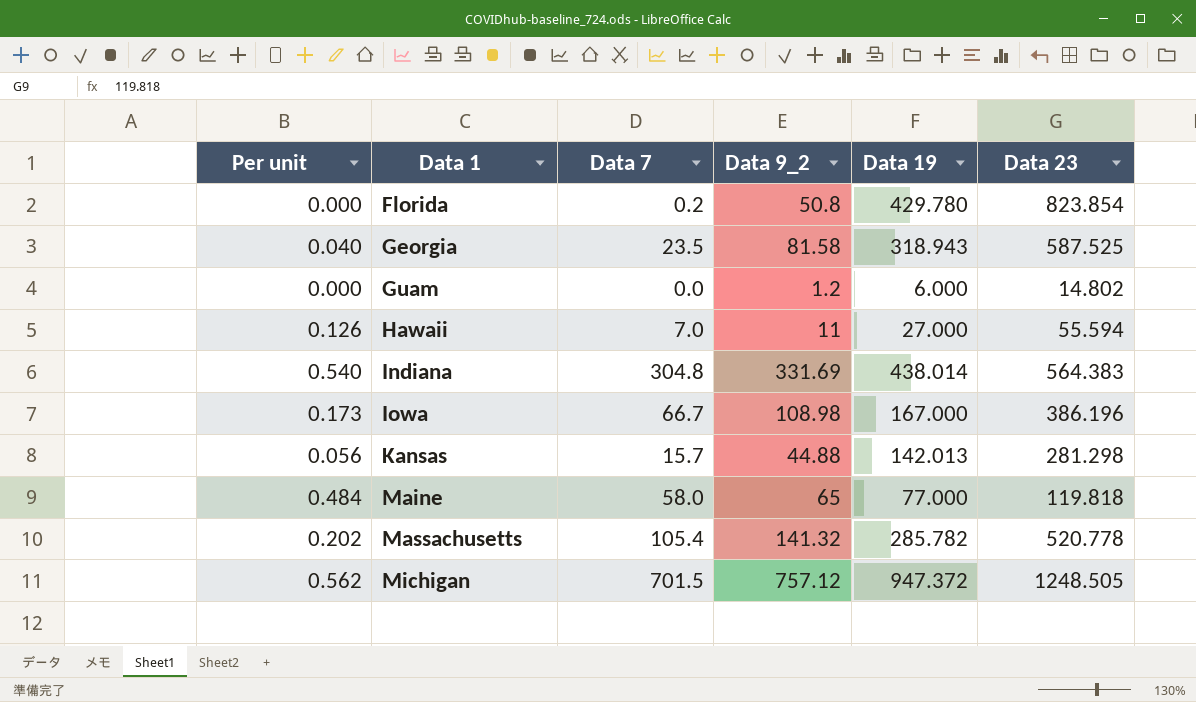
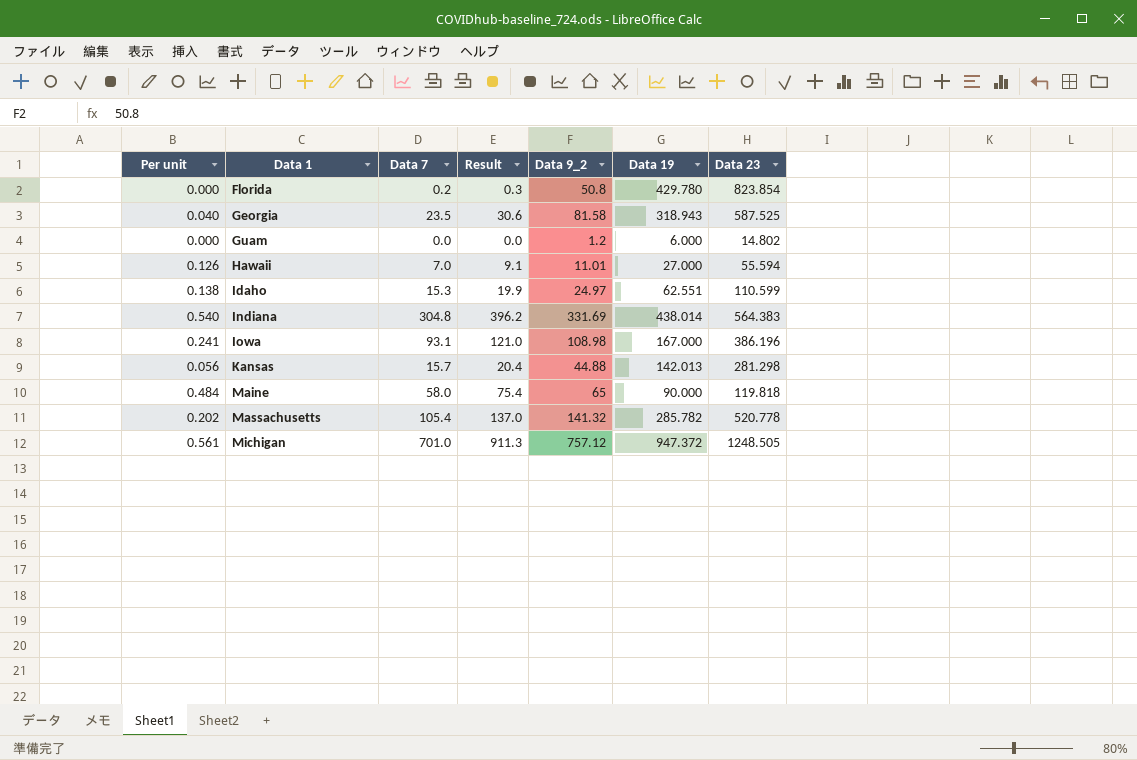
column Result | formula: none -> [Data 7] * 1.3
Hawaii | Data 9_2: 11 -> 11.01
row Idaho: none -> 0.138 | 15.3 | 19.9 | 24.97 | 62.551 | 110.599
Iowa | Per unit: 0.173 -> 0.241
Iowa | Data 7: 66.7 -> 93.1
Maine | Data 19: 77.000 -> 90.000
Michigan | Per unit: 0.562 -> 0.561
Michigan | Data 7: 701.5 -> 701.0

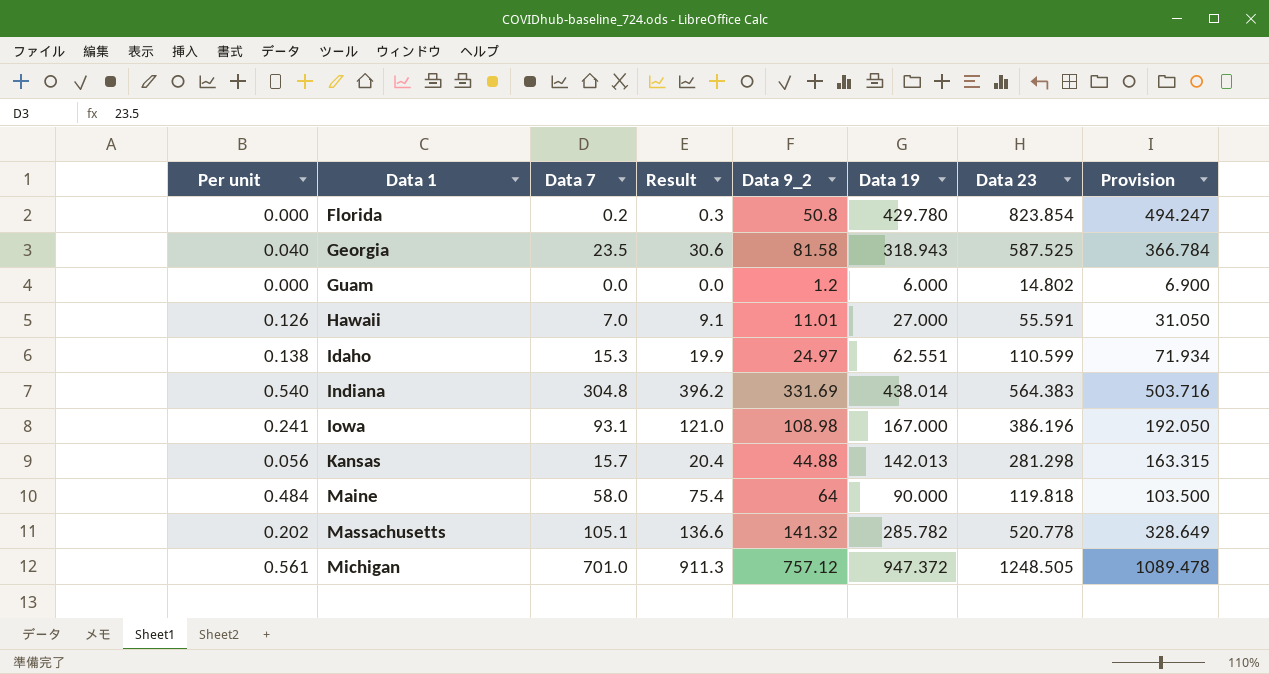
column Provision | formula: none -> [Data 19] * 1.15
Hawaii | Data 23: 55.594 -> 55.591
Maine | Data 9_2: 65 -> 64
Massachusetts | Data 7: 105.4 -> 105.1
Massachusetts | Result: 137.0 -> 136.6

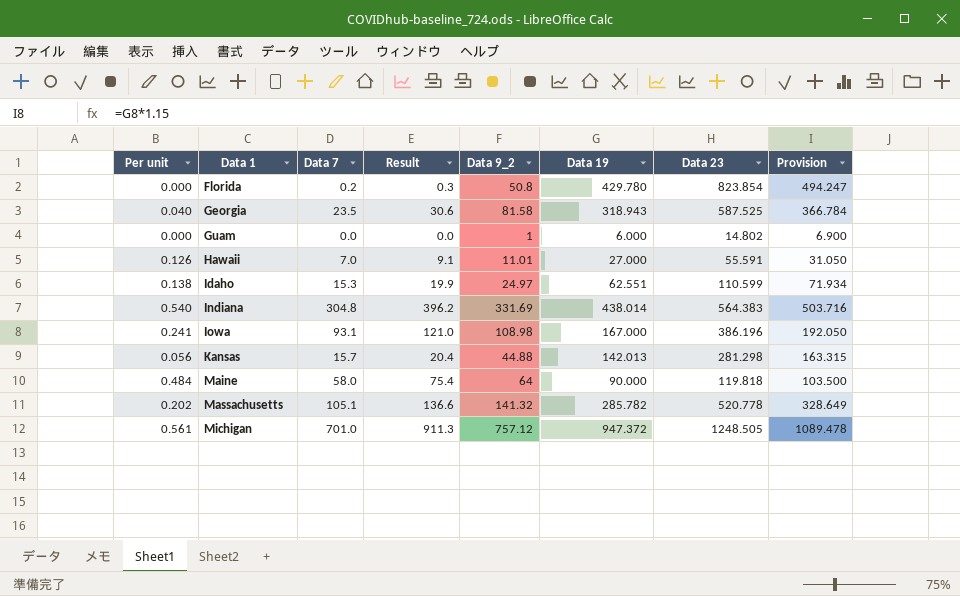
Guam | Data 9_2: 1.2 -> 1

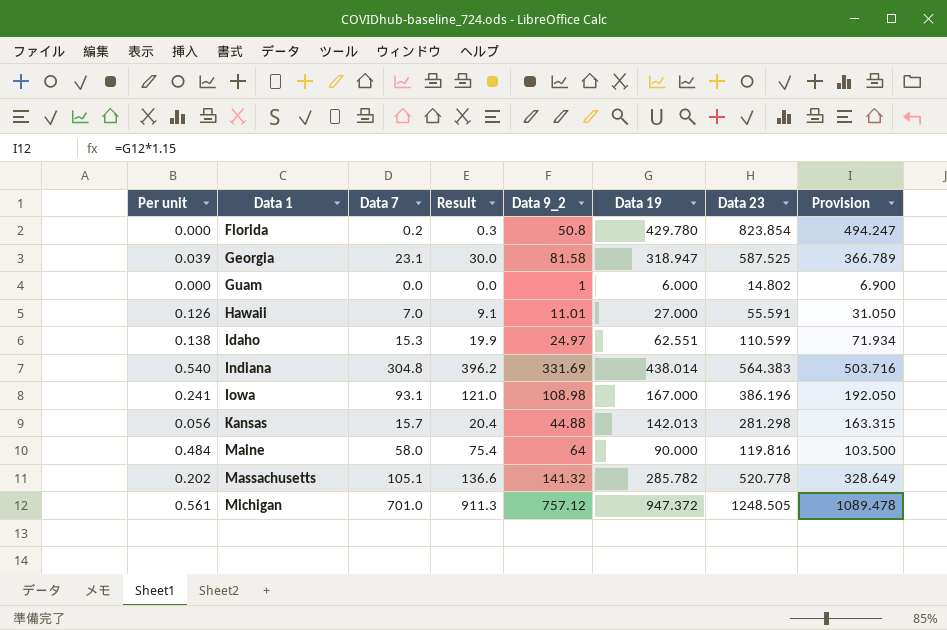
Georgia | Per unit: 0.040 -> 0.039
Georgia | Data 7: 23.5 -> 23.1
Georgia | Result: 30.6 -> 30.0
Georgia | Data 19: 318.943 -> 318.947
Georgia | Provision: 366.784 -> 366.789
Maine | Data 23: 119.818 -> 119.816

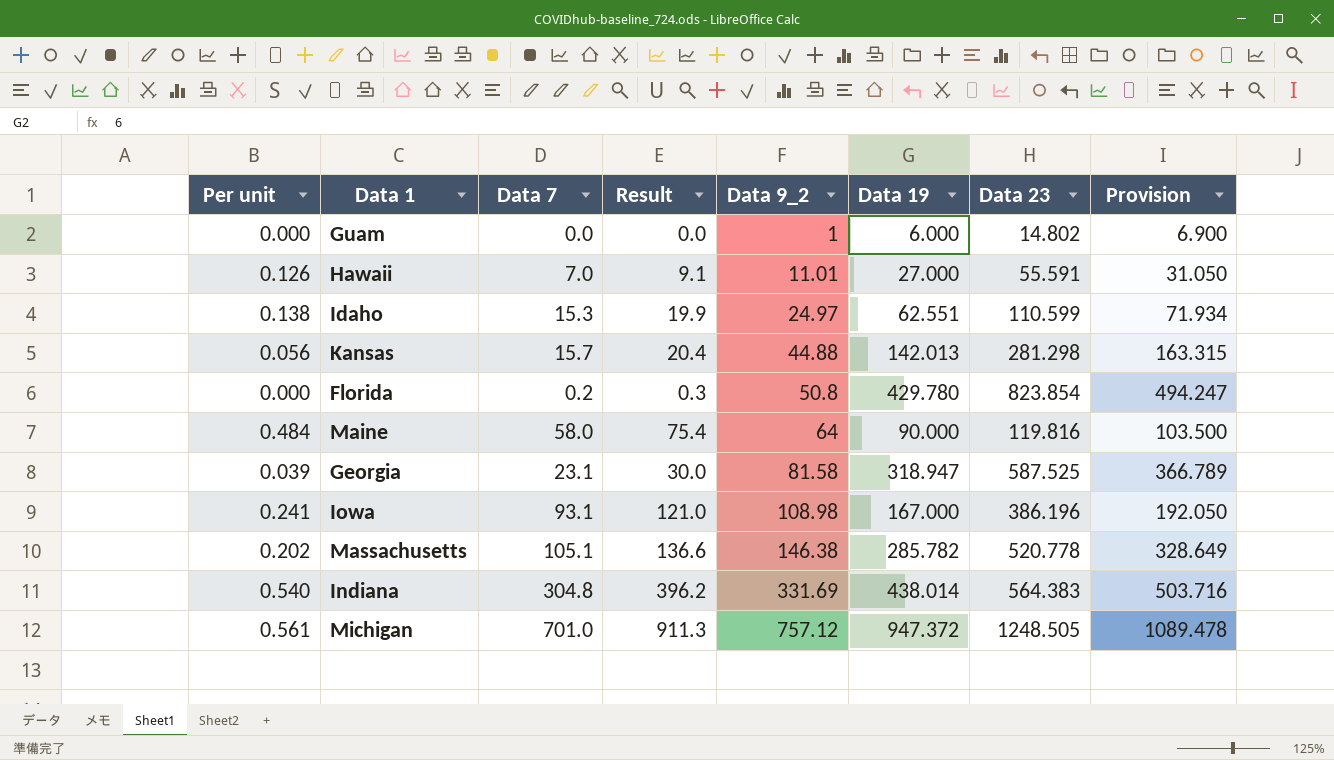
row order: Data 1 ascending -> Data 9_2 ascending
Massachusetts | Data 9_2: 141.32 -> 146.38

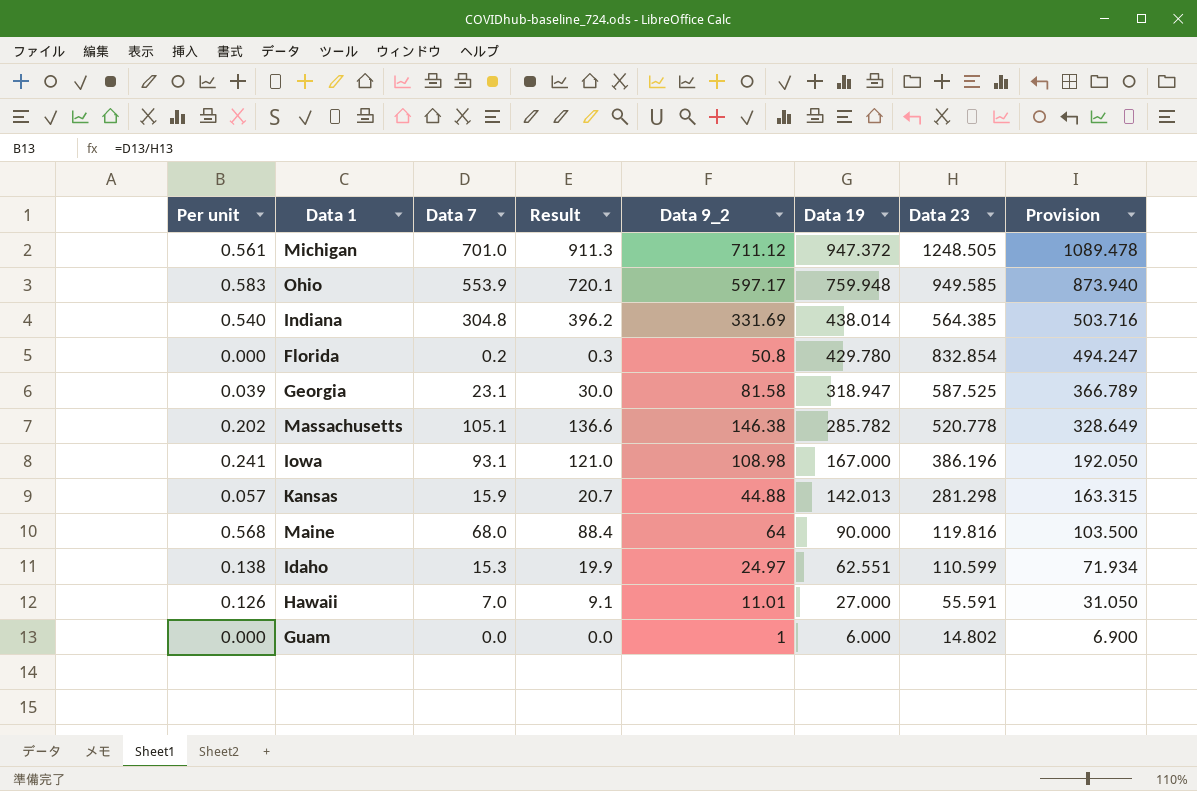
row order: Data 9_2 ascending -> Data 19 descending
Michigan | Data 9_2: 757.12 -> 711.12
row Ohio: none -> 0.583 | 553.9 | 720.1 | 597.17 | 759.948 | 949.585 | 873.940
Indiana | Data 23: 564.383 -> 564.385
Florida | Data 23: 823.854 -> 832.854
Kansas | Per unit: 0.056 -> 0.057
Kansas | Data 7: 15.7 -> 15.9
Kansas | Result: 20.4 -> 20.7
Maine | Per unit: 0.484 -> 0.568
Maine | Data 7: 58.0 -> 68.0
Maine | Result: 75.4 -> 88.4

